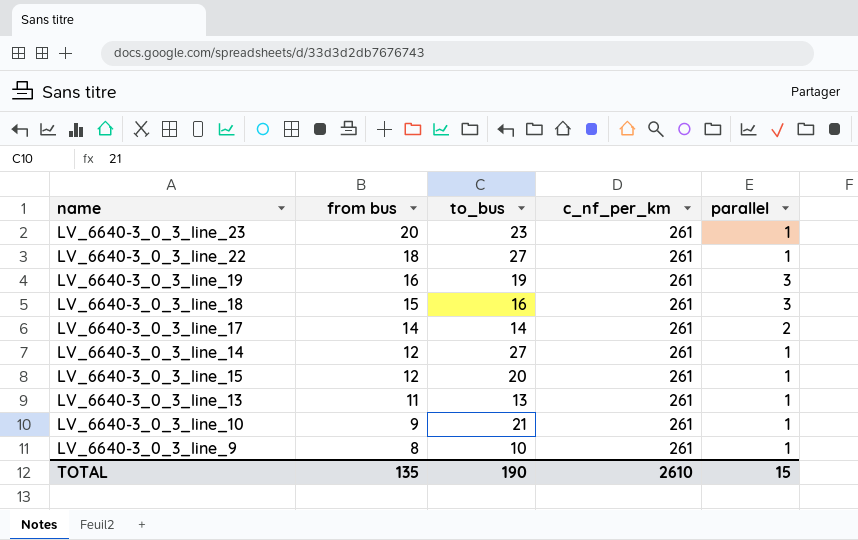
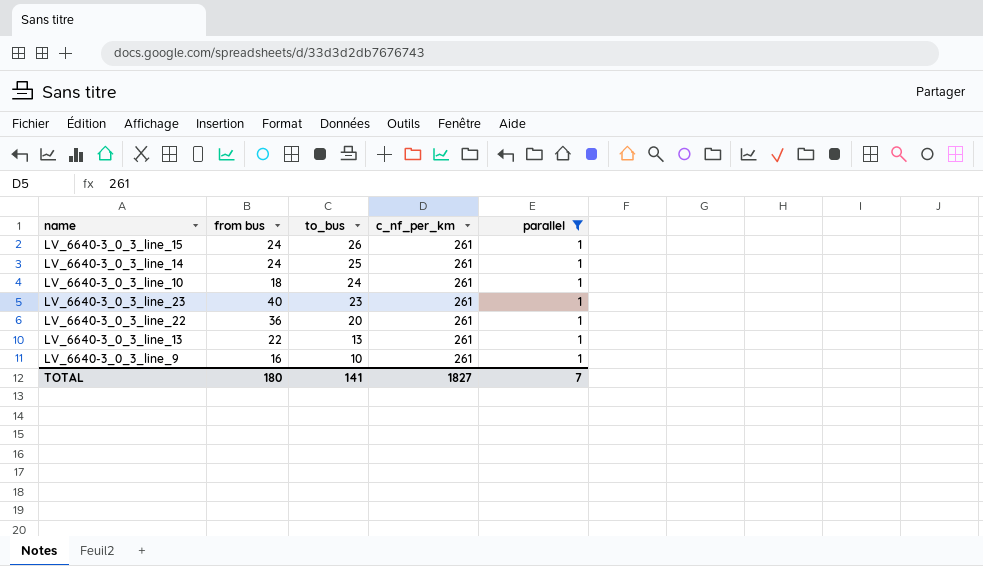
filter: none -> parallel = 1
row order: from bus descending -> to_bus descending
LV_6640-3_0_3_line_15 | from bus: 12 -> 24
LV_6640-3_0_3_line_15 | to_bus: 20 -> 26
LV_6640-3_0_3_line_14 | from bus: 12 -> 24
LV_6640-3_0_3_line_14 | to_bus: 27 -> 25
LV_6640-3_0_3_line_10 | from bus: 9 -> 18
LV_6640-3_0_3_line_10 | to_bus: 21 -> 24
LV_6640-3_0_3_line_23 | from bus: 20 -> 40
LV_6640-3_0_3_line_22 | from bus: 18 -> 36
LV_6640-3_0_3_line_22 | to_bus: 27 -> 20
LV_6640-3_0_3_line_13 | from bus: 11 -> 22
LV_6640-3_0_3_line_9 | from bus: 8 -> 16
TOTAL | from bus: 135 -> 180
TOTAL | to_bus: 190 -> 141
TOTAL | c_nf_per_km: 2610 -> 1827
TOTAL | parallel: 15 -> 7

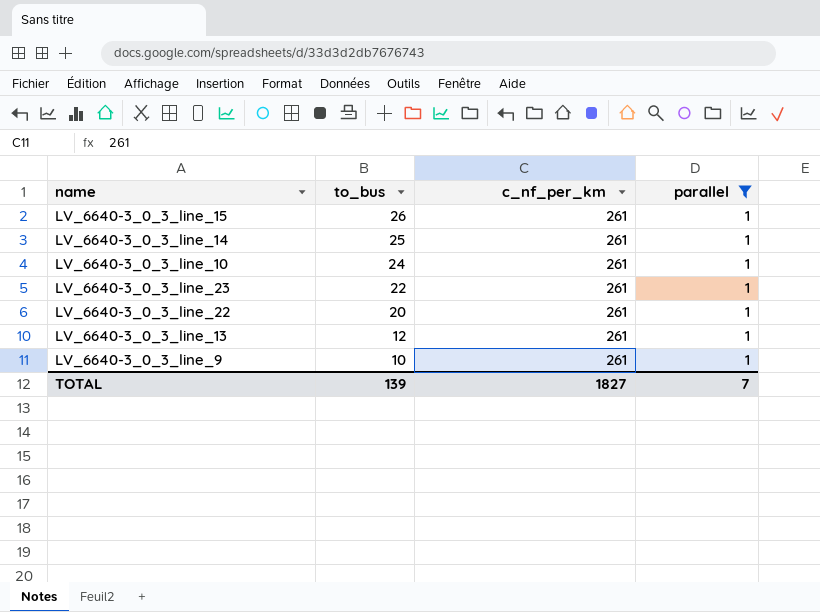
column from bus | position: 2 -> none
LV_6640-3_0_3_line_23 | to_bus: 23 -> 22
LV_6640-3_0_3_line_13 | to_bus: 13 -> 12
TOTAL | to_bus: 141 -> 139

